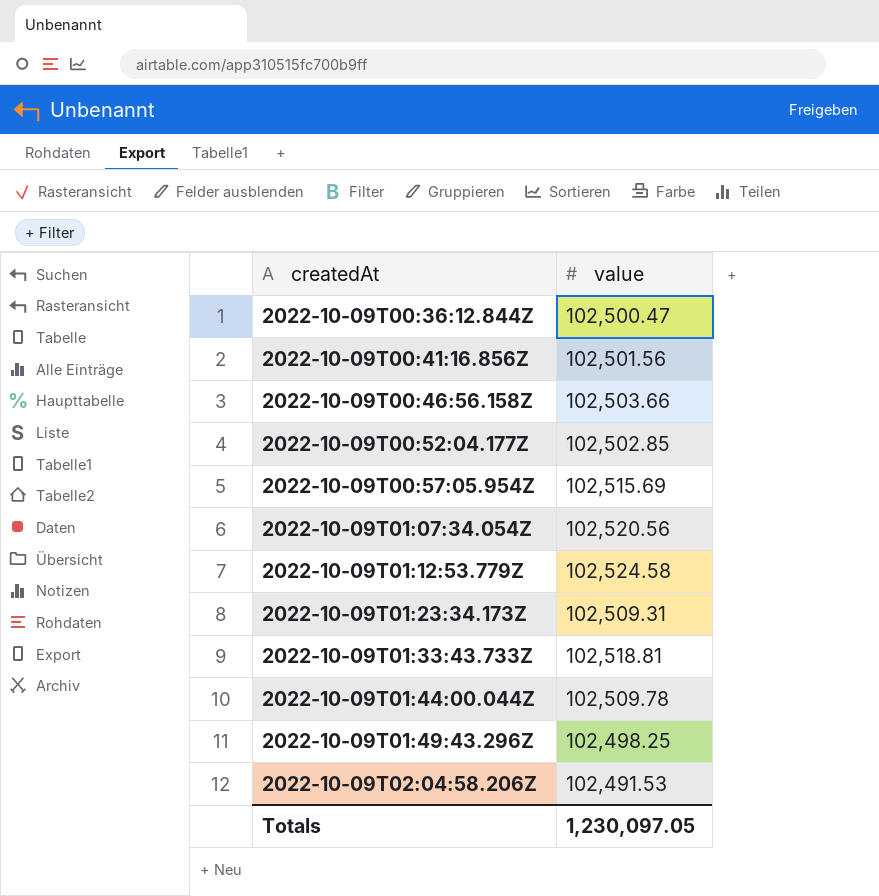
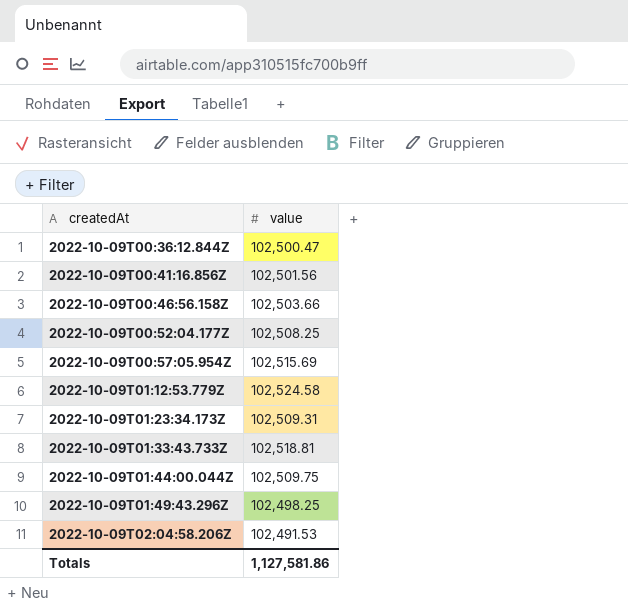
row 2022-10-09T01:07:34.054Z: 102,520.56 -> none
2022-10-09T00:52:04.177Z | value: 102,502.85 -> 102,508.25
2022-10-09T01:44:00.044Z | value: 102,509.78 -> 102,509.75
Totals | value: 1,230,097.05 -> 1,127,581.86

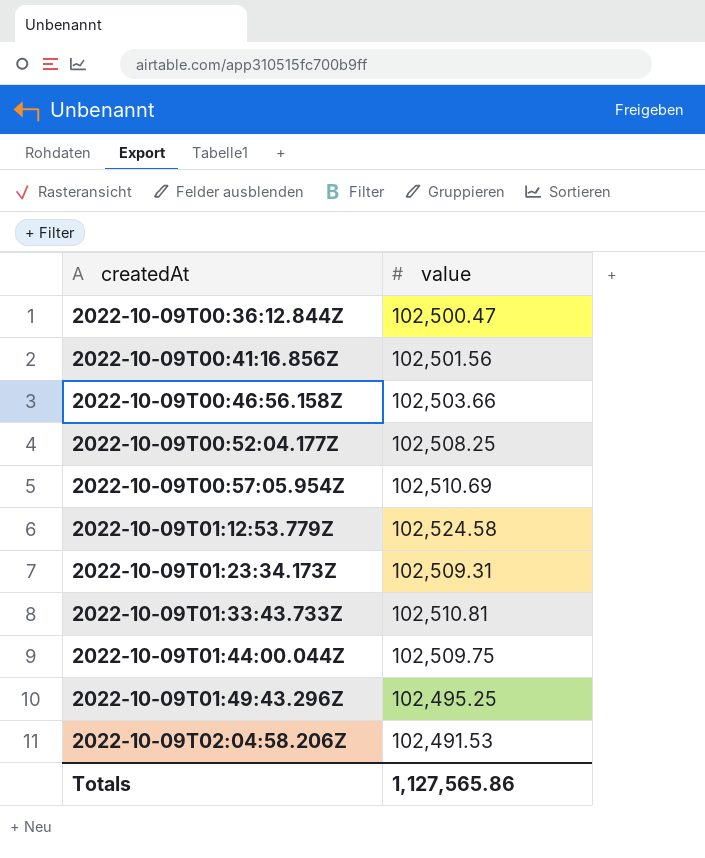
2022-10-09T00:57:05.954Z | value: 102,515.69 -> 102,510.69
2022-10-09T01:33:43.733Z | value: 102,518.81 -> 102,510.81
2022-10-09T01:49:43.296Z | value: 102,498.25 -> 102,495.25
Totals | value: 1,127,581.86 -> 1,127,565.86

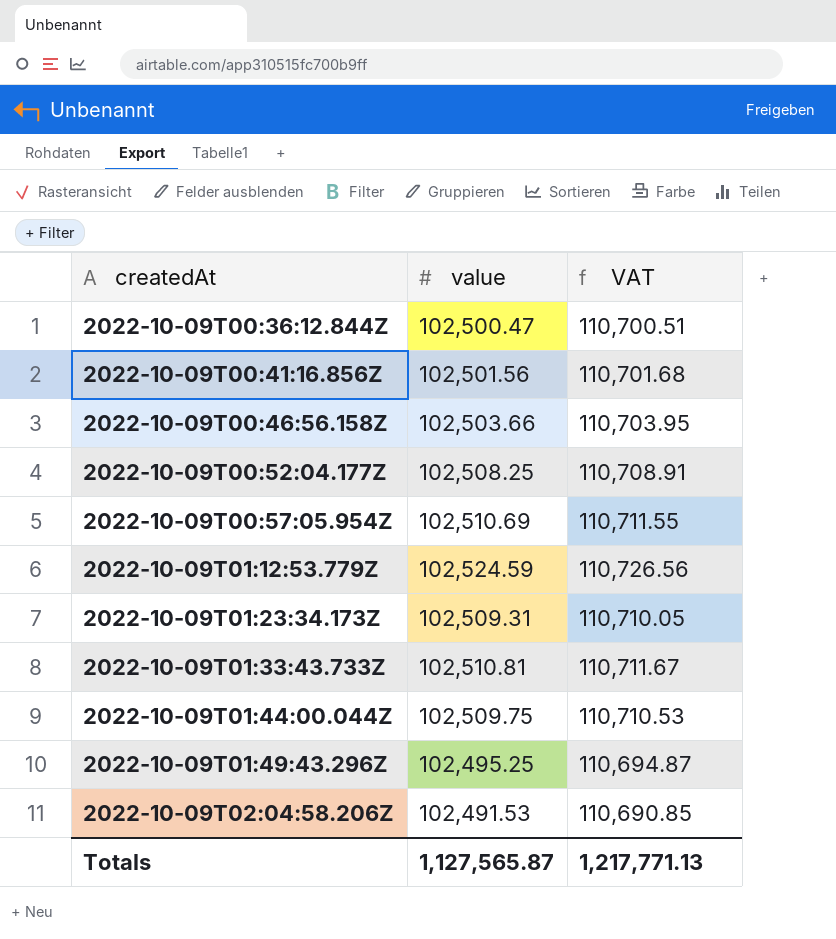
column VAT | formula: none -> [value] * 1.08
2022-10-09T01:12:53.779Z | value: 102,524.58 -> 102,524.59
Totals | value: 1,127,565.86 -> 1,127,565.87

